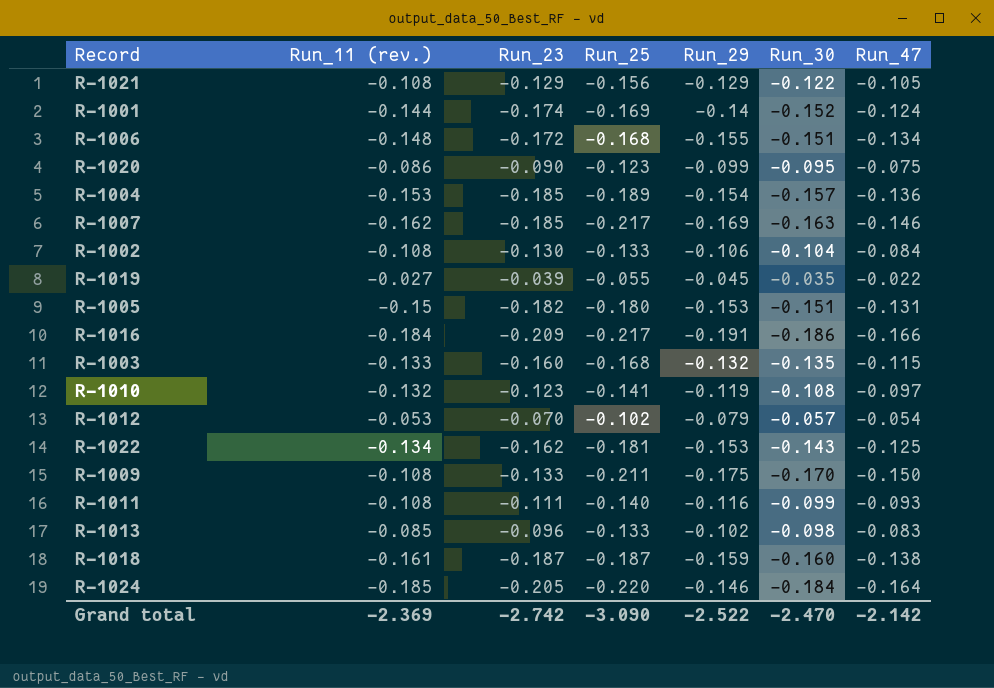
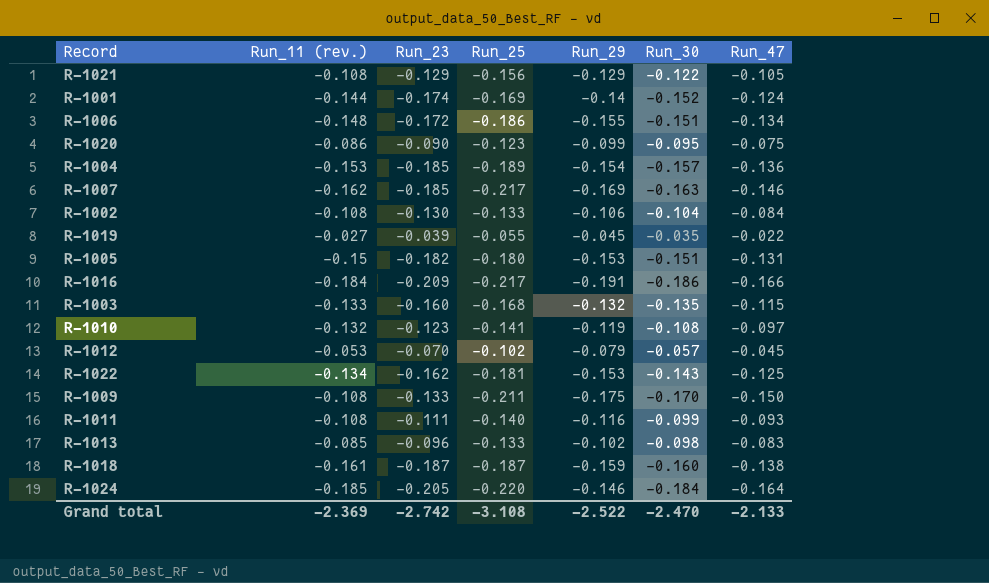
R-1006 | Run_25: -0.168 -> -0.186
R-1012 | Run_47: -0.054 -> -0.045
Grand total | Run_25: -3.090 -> -3.108
Grand total | Run_47: -2.142 -> -2.133

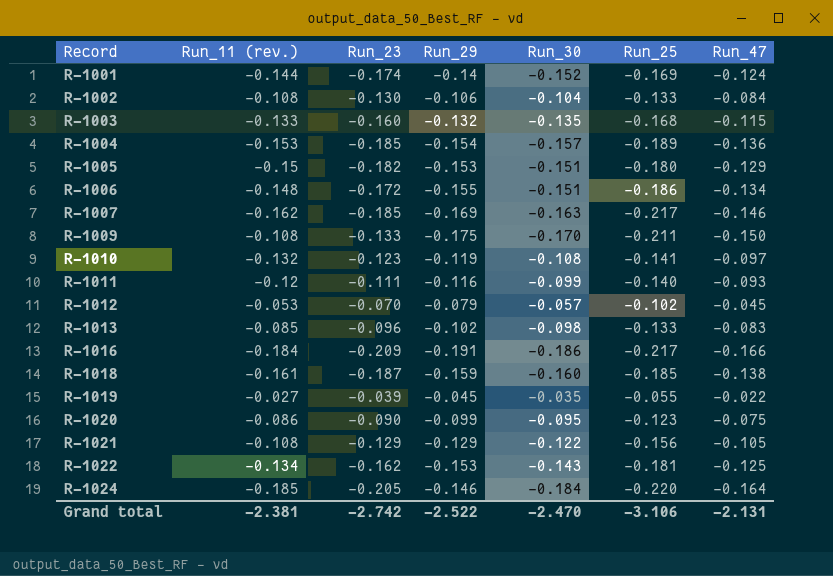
row order: none -> Record ascending
column Run_25 | position: 4 -> 6
R-1005 | Run_47: -0.131 -> -0.129
R-1011 | Run_11 (rev.): -0.108 -> -0.12
R-1018 | Run_25: -0.187 -> -0.185
Grand total | Run_11 (rev.): -2.369 -> -2.381
Grand total | Run_25: -3.108 -> -3.106
Grand total | Run_47: -2.133 -> -2.131

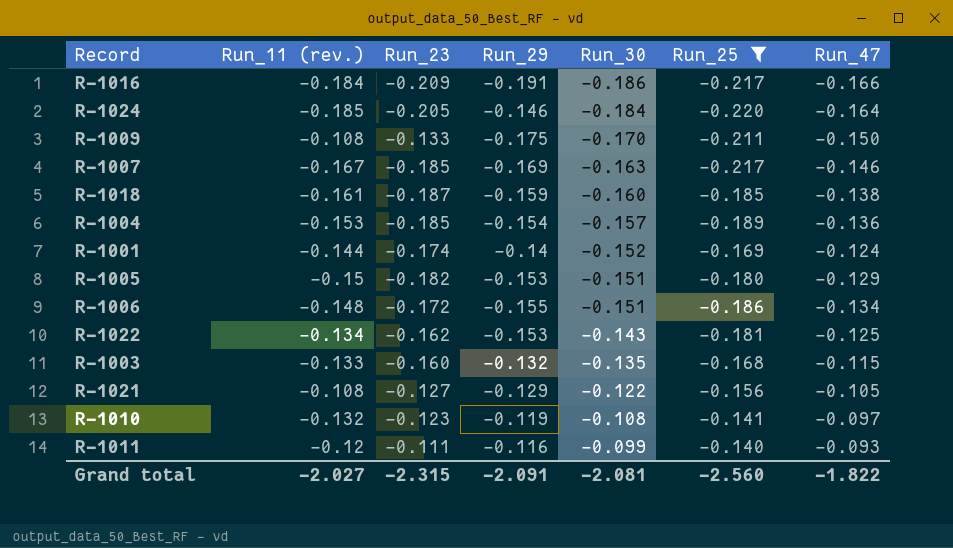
filter: none -> Run_25 <= -0.140
row order: Record ascending -> Run_30 ascending
R-1007 | Run_11 (rev.): -0.162 -> -0.167
R-1021 | Run_23: -0.129 -> -0.127
Grand total | Run_11 (rev.): -2.381 -> -2.027
Grand total | Run_23: -2.742 -> -2.315
Grand total | Run_29: -2.522 -> -2.091
Grand total | Run_30: -2.470 -> -2.081
Grand total | Run_25: -3.106 -> -2.560
Grand total | Run_47: -2.131 -> -1.822

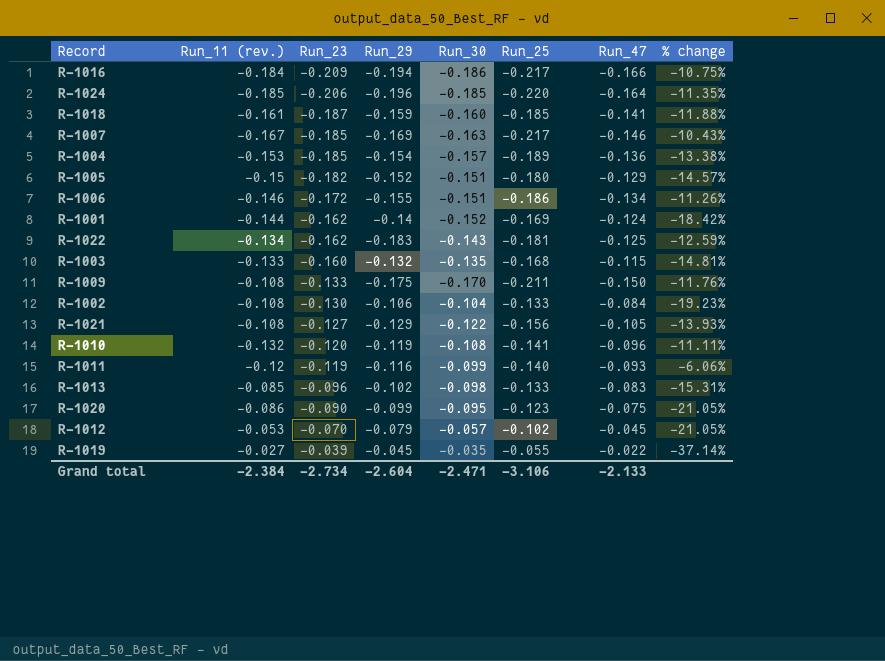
filter: Run_25 <= -0.140 -> none
row order: Run_30 ascending -> Run_23 ascending
column % change | formula: none -> ([Run_47] - [Run_30]) / [Run_30]
R-1016 | Run_29: -0.191 -> -0.194
R-1024 | Run_23: -0.205 -> -0.206
R-1024 | Run_29: -0.146 -> -0.196
R-1024 | Run_30: -0.184 -> -0.185
R-1018 | Run_47: -0.138 -> -0.141
R-1005 | Run_29: -0.153 -> -0.152
R-1006 | Run_11 (rev.): -0.148 -> -0.146
R-1001 | Run_23: -0.174 -> -0.162
R-1022 | Run_29: -0.153 -> -0.183
R-1010 | Run_23: -0.123 -> -0.120
R-1010 | Run_47: -0.097 -> -0.096
R-1011 | Run_23: -0.111 -> -0.119
Grand total | Run_11 (rev.): -2.027 -> -2.384
Grand total | Run_23: -2.315 -> -2.734
Grand total | Run_29: -2.091 -> -2.604
Grand total | Run_30: -2.081 -> -2.471
Grand total | Run_25: -2.560 -> -3.106
Grand total | Run_47: -1.822 -> -2.133

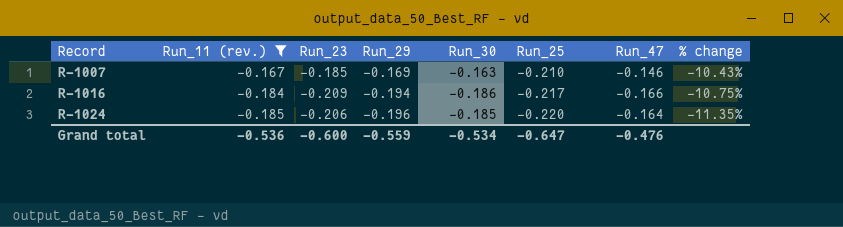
filter: none -> Run_11 (rev.) <= -0.167
row order: Run_23 ascending -> Record ascending
R-1007 | Run_25: -0.217 -> -0.210
Grand total | Run_11 (rev.): -2.384 -> -0.536
Grand total | Run_23: -2.734 -> -0.600
Grand total | Run_29: -2.604 -> -0.559
Grand total | Run_30: -2.471 -> -0.534
Grand total | Run_25: -3.106 -> -0.647
Grand total | Run_47: -2.133 -> -0.476

